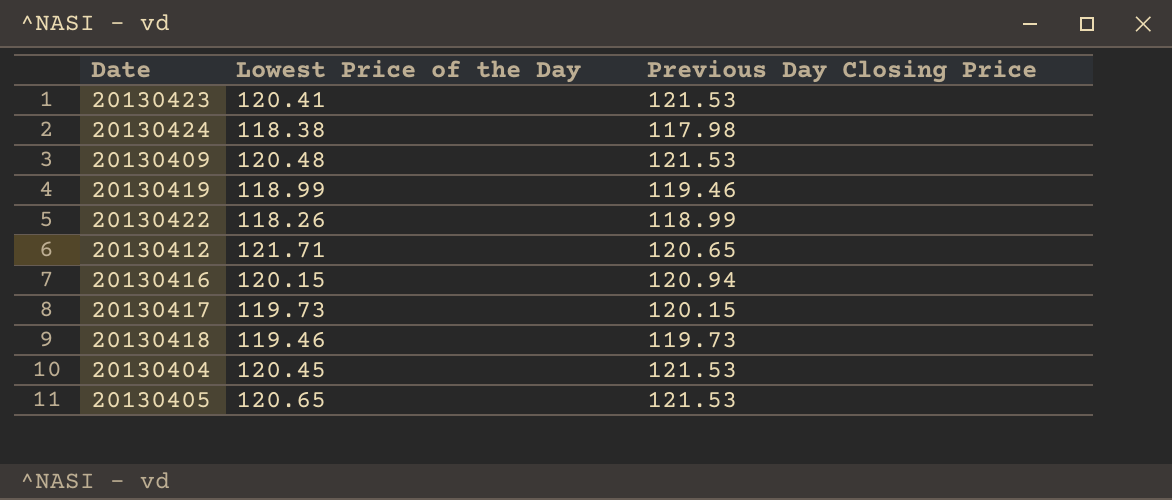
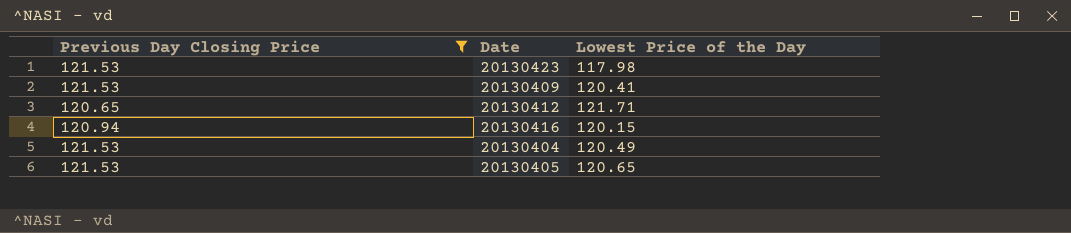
filter: none -> Previous Day Closing Price >= 120.65
column Previous Day Closing Price | position: 3 -> 1
20130423 | Lowest Price of the Day: 120.41 -> 117.98
20130409 | Lowest Price of the Day: 120.48 -> 120.41
20130404 | Lowest Price of the Day: 120.45 -> 120.49

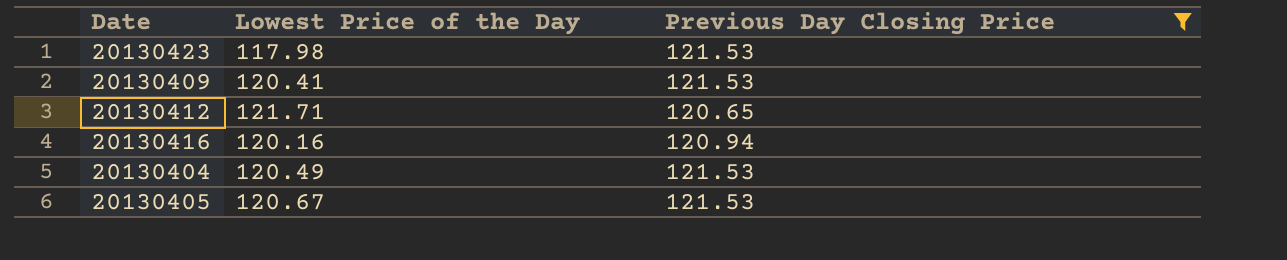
column Previous Day Closing Price | position: 1 -> 3
20130416 | Lowest Price of the Day: 120.15 -> 120.16
20130405 | Lowest Price of the Day: 120.65 -> 120.67

